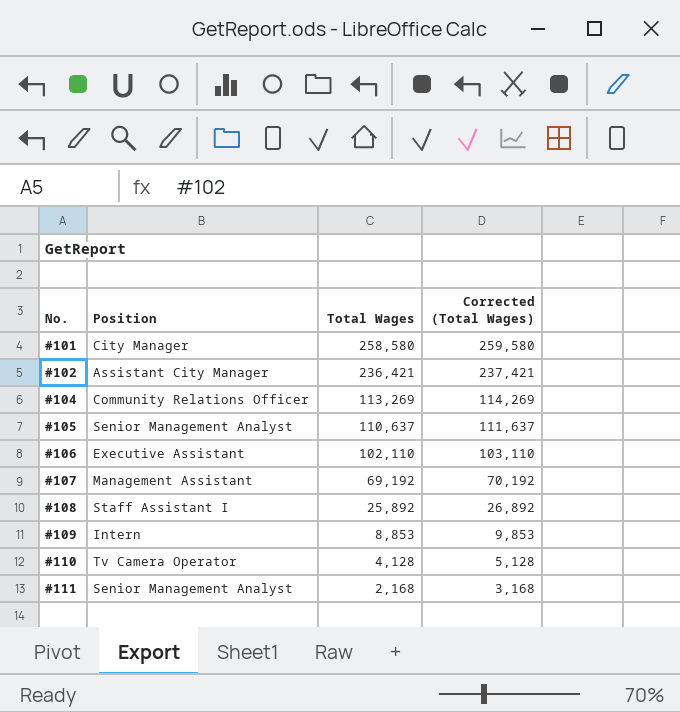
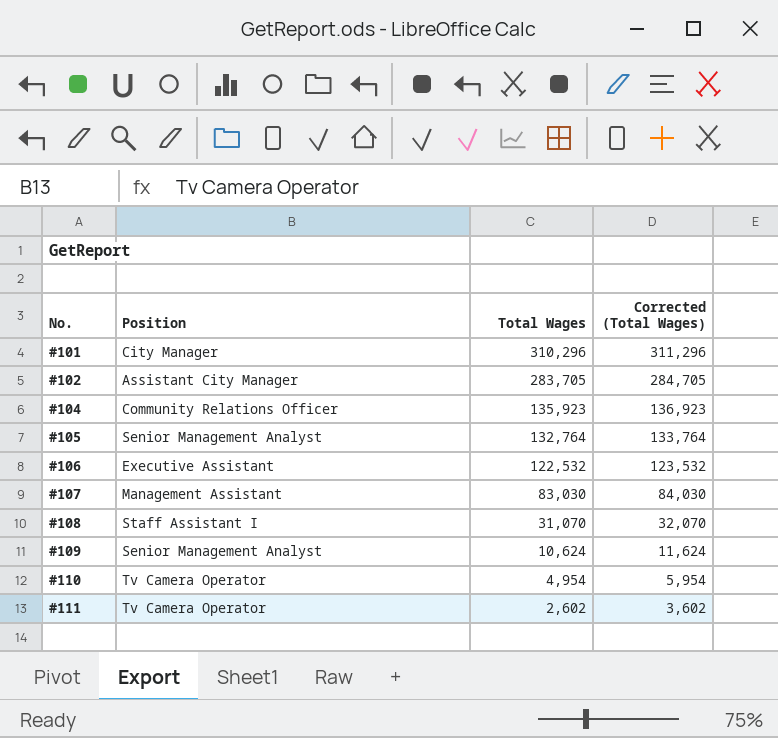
#101 | Total Wages: 258,580 -> 310,296
#101 | Corrected (Total Wages): 259,580 -> 311,296
#102 | Total Wages: 236,421 -> 283,705
#102 | Corrected (Total Wages): 237,421 -> 284,705
#104 | Total Wages: 113,269 -> 135,923
#104 | Corrected (Total Wages): 114,269 -> 136,923
#105 | Total Wages: 110,637 -> 132,764
#105 | Corrected (Total Wages): 111,637 -> 133,764
#106 | Total Wages: 102,110 -> 122,532
#106 | Corrected (Total Wages): 103,110 -> 123,532
#107 | Total Wages: 69,192 -> 83,030
#107 | Corrected (Total Wages): 70,192 -> 84,030
#108 | Total Wages: 25,892 -> 31,070
#108 | Corrected (Total Wages): 26,892 -> 32,070
#109 | Position: Intern -> Senior Management Analyst
#109 | Total Wages: 8,853 -> 10,624
#109 | Corrected (Total Wages): 9,853 -> 11,624
#110 | Total Wages: 4,128 -> 4,954
#110 | Corrected (Total Wages): 5,128 -> 5,954
#111 | Position: Senior Management Analyst -> Tv Camera Operator
#111 | Total Wages: 2,168 -> 2,602
#111 | Corrected (Total Wages): 3,168 -> 3,602

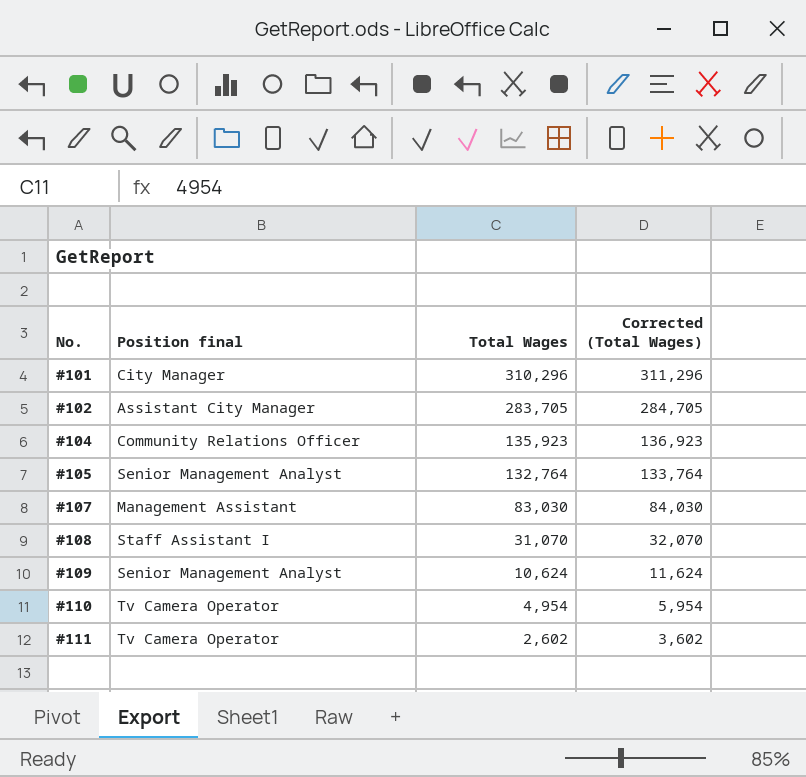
column name: Position -> Position final
row #106: Executive Assistant | 122,532 | 123,532 -> none

